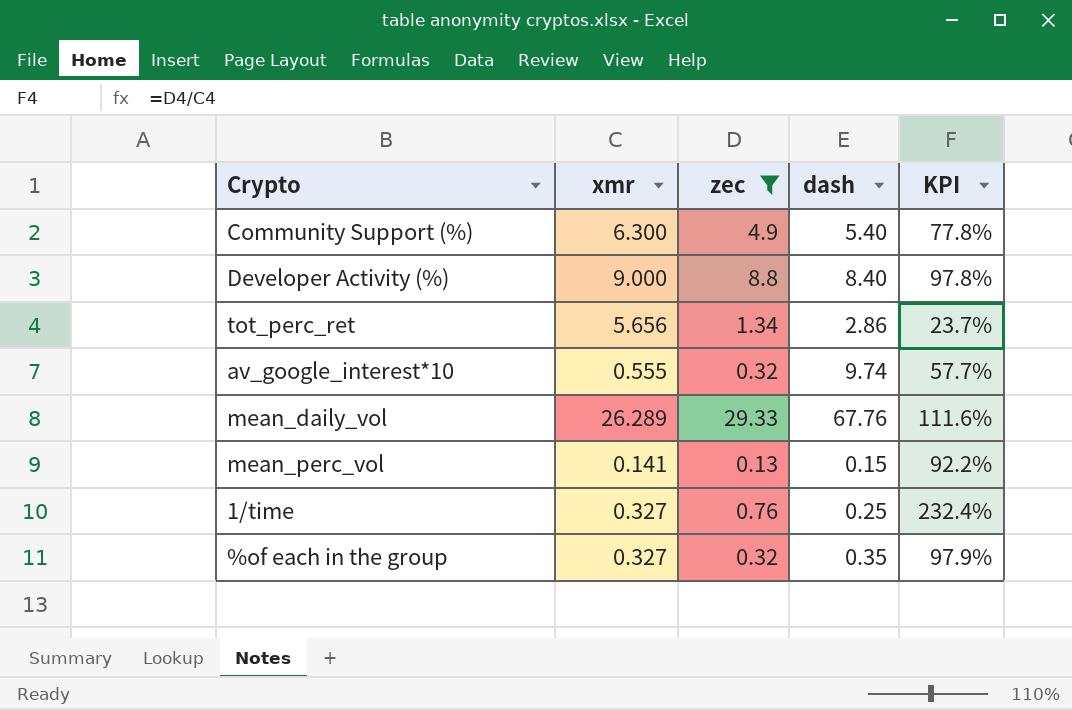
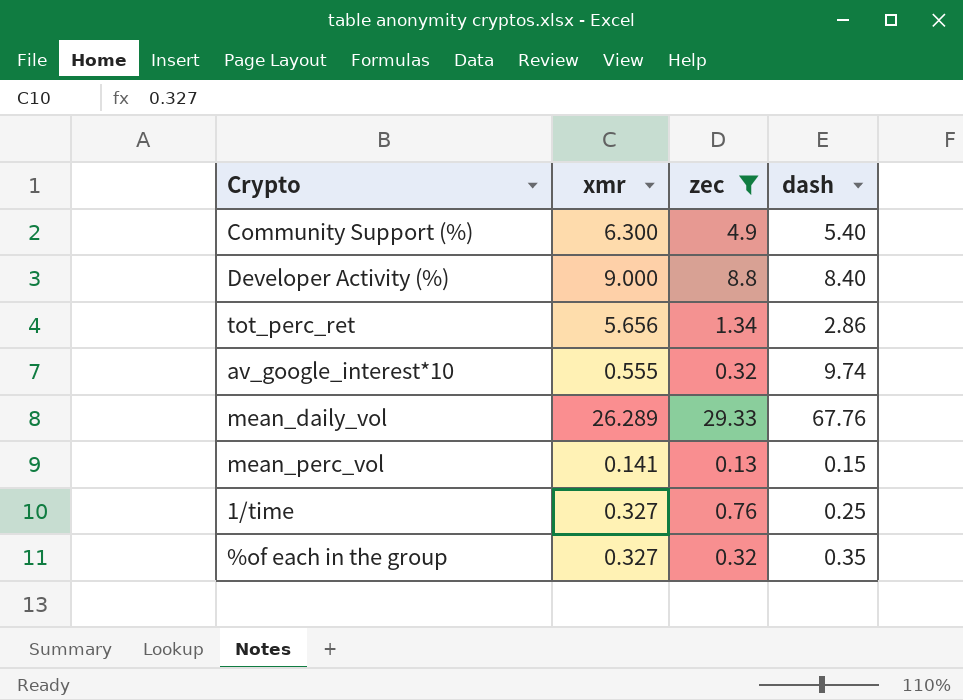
column KPI | formula: [zec] / [xmr] -> none

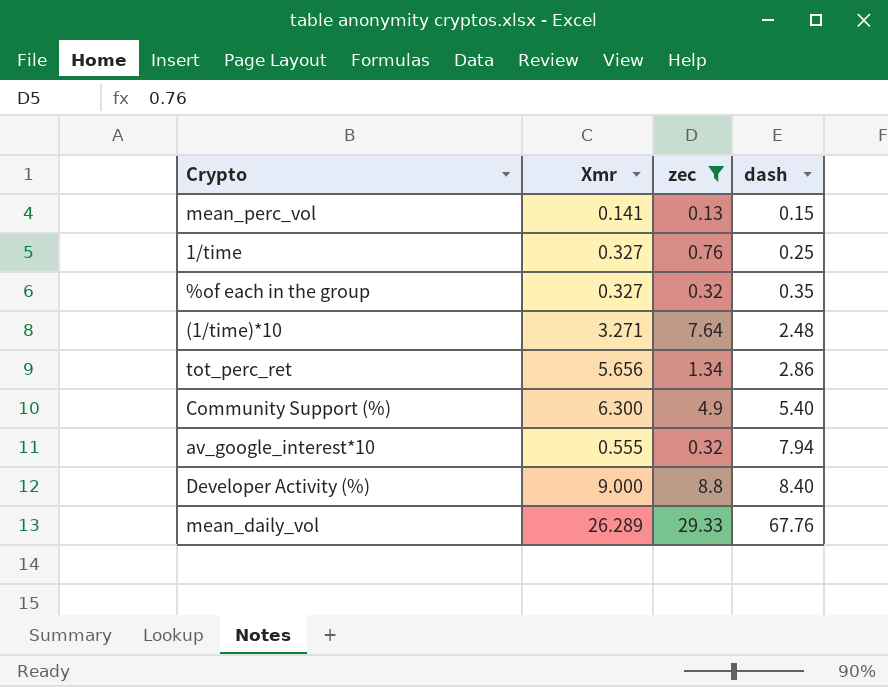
row order: none -> dash ascending
column name: xmr -> Xmr
row (1/time)*10: none -> 3.271 | 7.64 | 2.48
av_google_interest*10 | dash: 9.74 -> 7.94

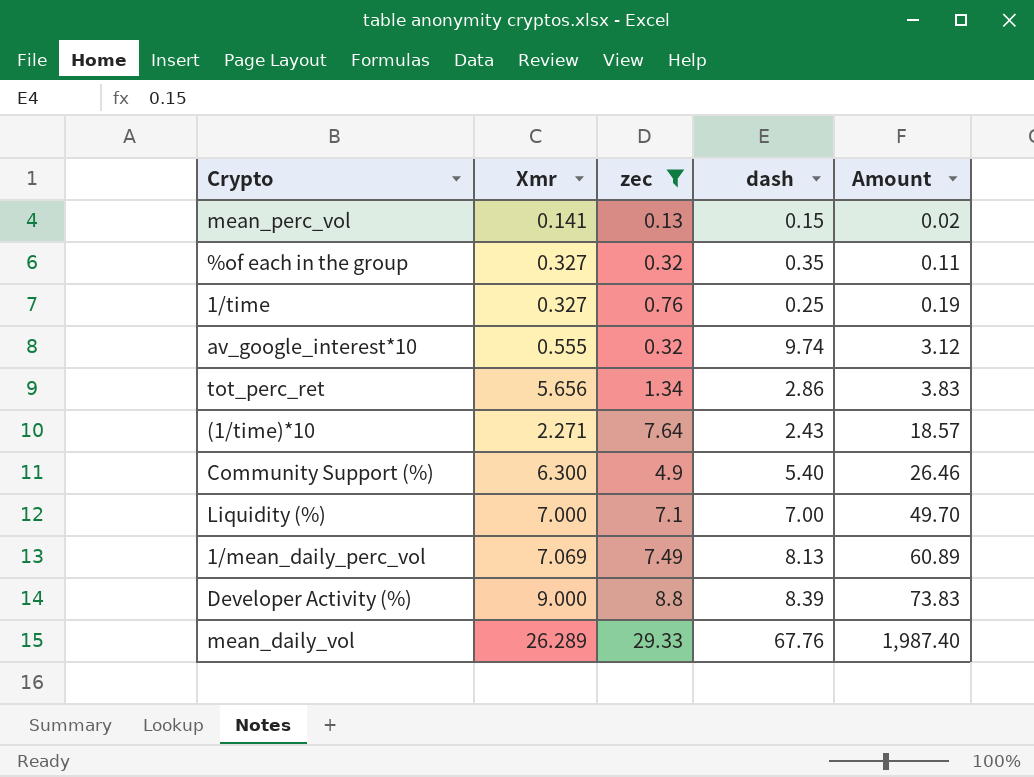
row order: dash ascending -> Amount ascending
column Amount | formula: none -> [zec] * [dash]
av_google_interest*10 | dash: 7.94 -> 9.74
(1/time)*10 | Xmr: 3.271 -> 2.271
(1/time)*10 | dash: 2.48 -> 2.43
row Liquidity (%): none -> 7.000 | 7.1 | 7.00 | 49.70
row 1/mean_daily_perc_vol: none -> 7.069 | 7.49 | 8.13 | 60.89
Developer Activity (%) | dash: 8.40 -> 8.39

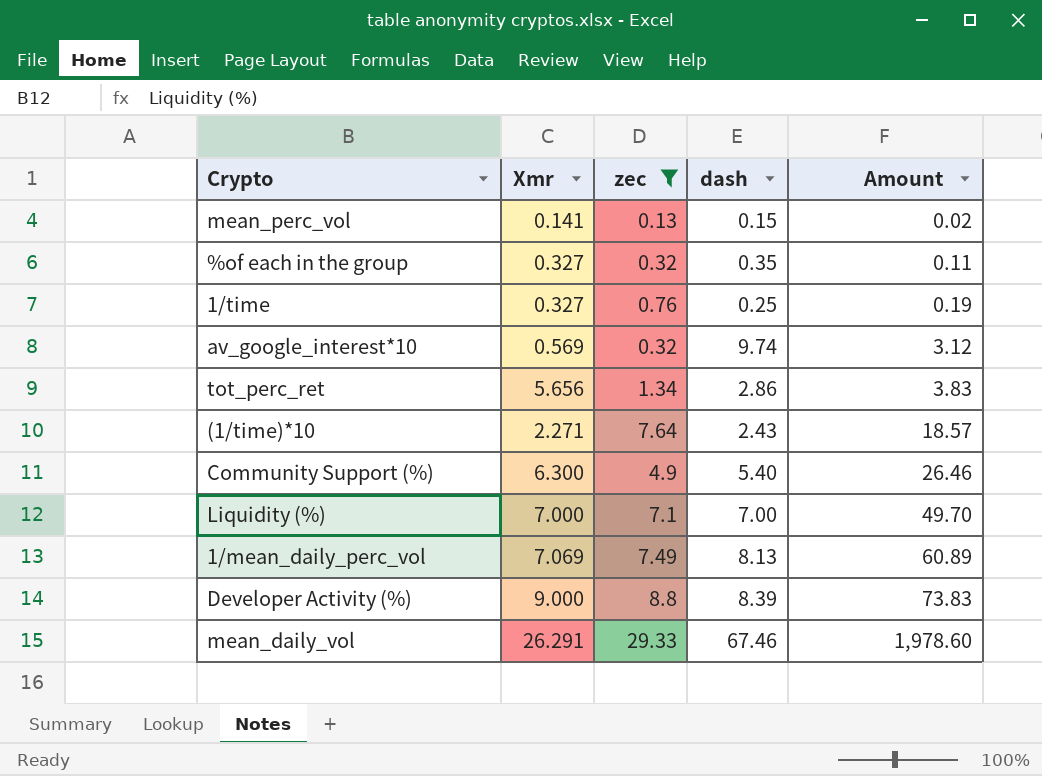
av_google_interest*10 | Xmr: 0.555 -> 0.569
mean_daily_vol | Xmr: 26.289 -> 26.291
mean_daily_vol | dash: 67.76 -> 67.46
mean_daily_vol | Amount: 1,987.40 -> 1,978.60

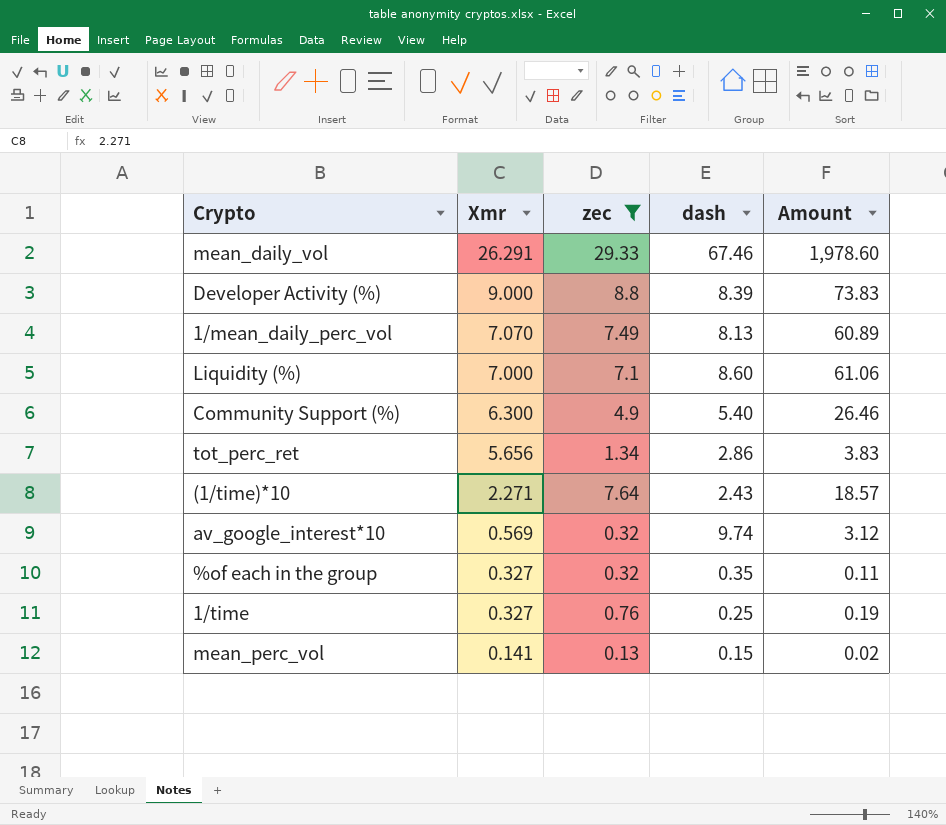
row order: Amount ascending -> Xmr descending
1/mean_daily_perc_vol | Xmr: 7.069 -> 7.070
Liquidity (%) | dash: 7.00 -> 8.60
Liquidity (%) | Amount: 49.70 -> 61.06

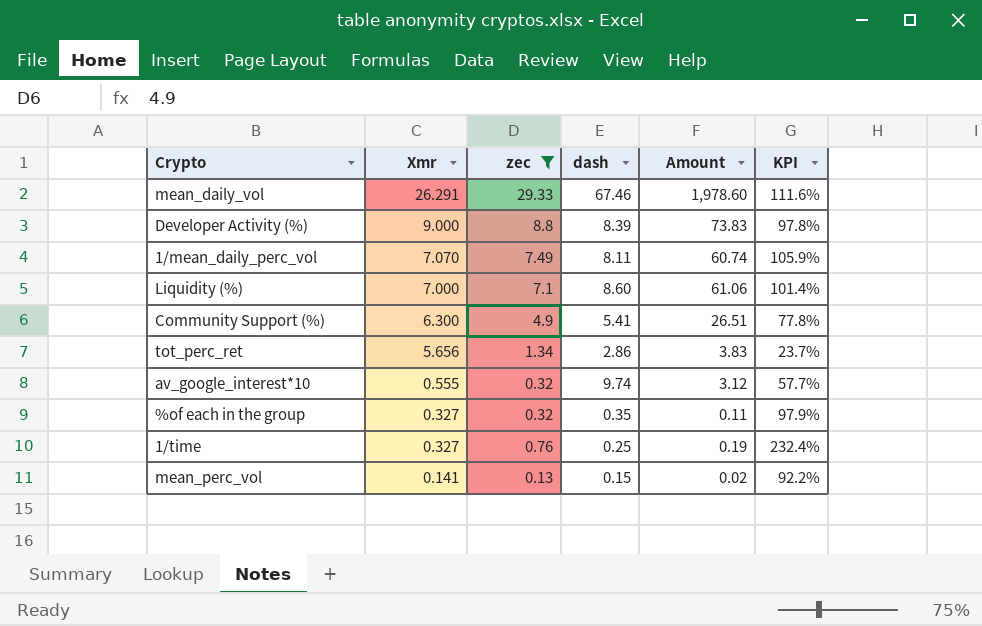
column KPI | formula: none -> [zec] / [Xmr]
row (1/time)*10: 2.271 | 7.64 | 2.43 | 18.57 -> none
1/mean_daily_perc_vol | dash: 8.13 -> 8.11
1/mean_daily_perc_vol | Amount: 60.89 -> 60.74
Community Support (%) | dash: 5.40 -> 5.41
Community Support (%) | Amount: 26.46 -> 26.51
av_google_interest*10 | Xmr: 0.569 -> 0.555

